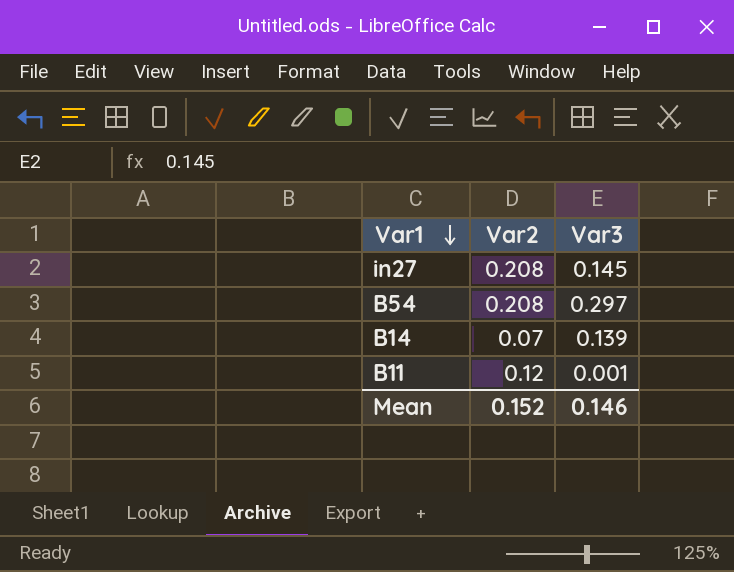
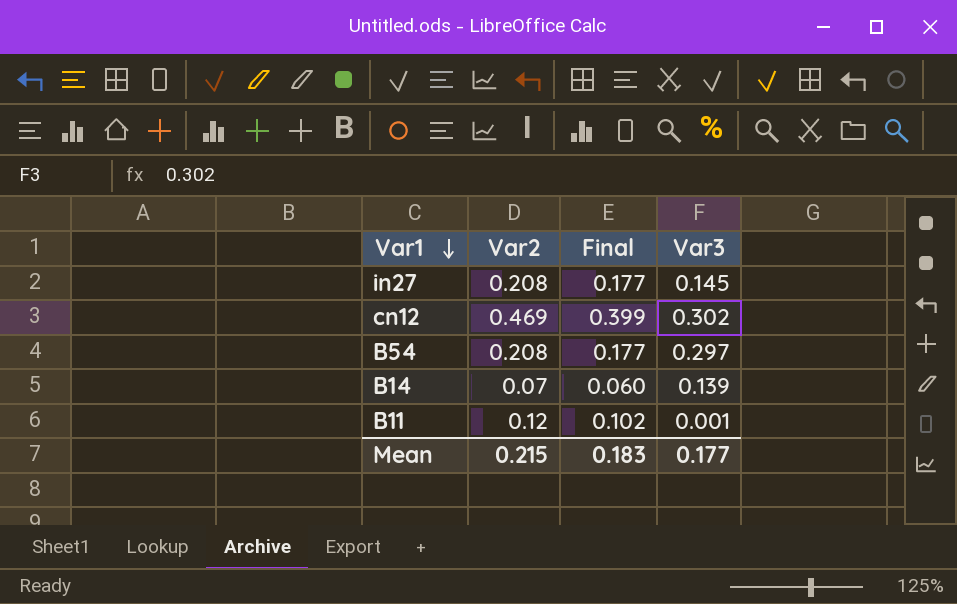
column Final | formula: none -> [Var2] * 0.85
row cn12: none -> 0.469 | 0.399 | 0.302
Mean | Var2: 0.152 -> 0.215
Mean | Var3: 0.146 -> 0.177

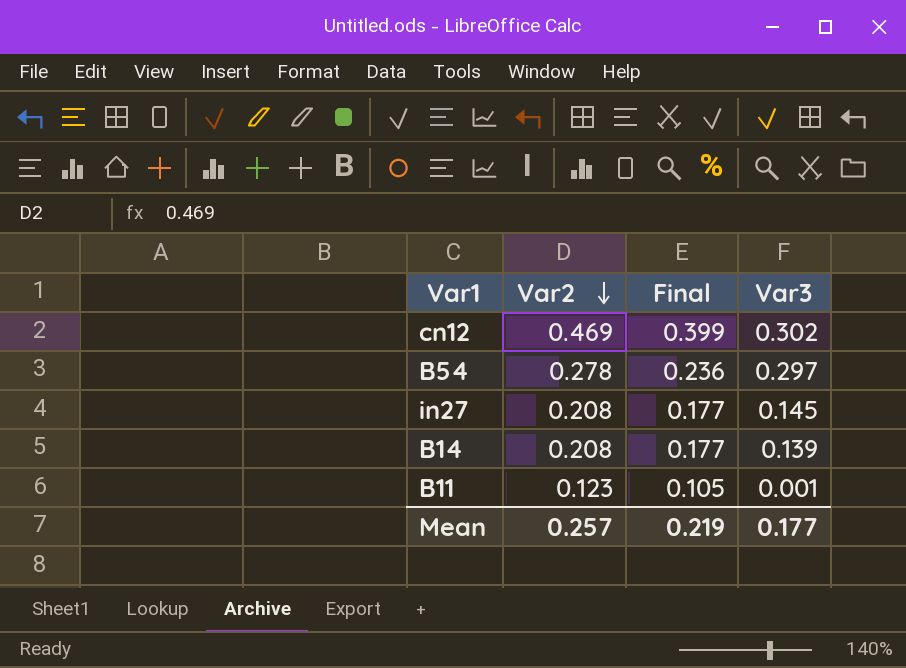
row order: Var1 descending -> Var2 descending
B54 | Var2: 0.208 -> 0.278
B54 | Final: 0.177 -> 0.236
B14 | Var2: 0.07 -> 0.208
B14 | Final: 0.060 -> 0.177
B11 | Var2: 0.12 -> 0.123
B11 | Final: 0.102 -> 0.105
Mean | Var2: 0.215 -> 0.257
Mean | Final: 0.183 -> 0.219

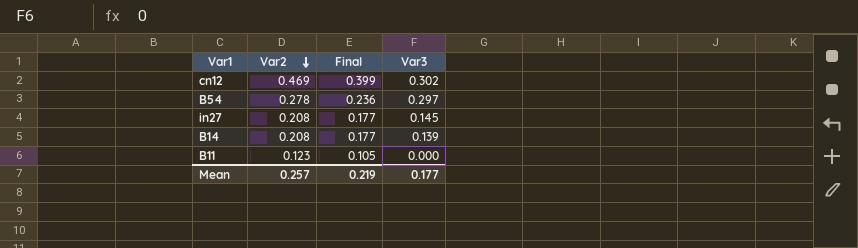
B11 | Var3: 0.001 -> 0.000

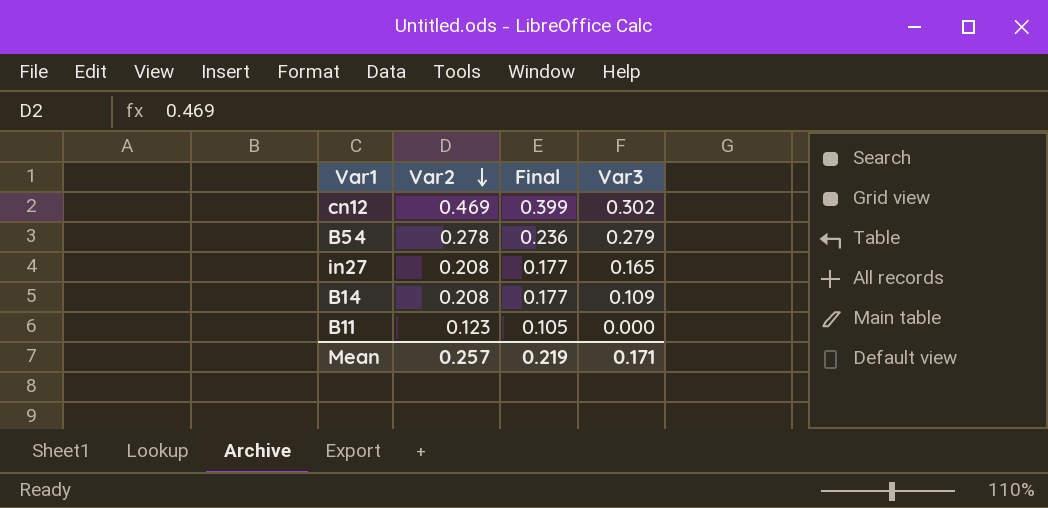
B54 | Var3: 0.297 -> 0.279
in27 | Var3: 0.145 -> 0.165
B14 | Var3: 0.139 -> 0.109
Mean | Var3: 0.177 -> 0.171

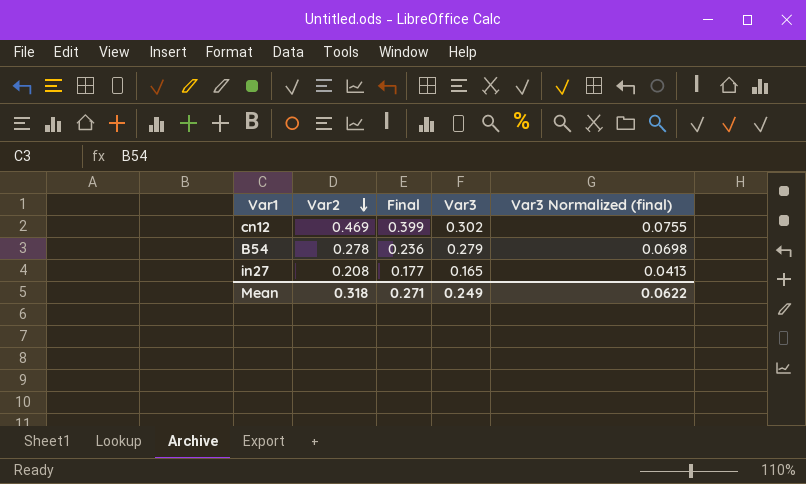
column Var3 Normalized (final) | formula: none -> [Var3] * 0.25
row B14: 0.208 | 0.177 | 0.109 -> none
row B11: 0.123 | 0.105 | 0.000 -> none
Mean | Var2: 0.257 -> 0.318
Mean | Final: 0.219 -> 0.271
Mean | Var3: 0.171 -> 0.249

